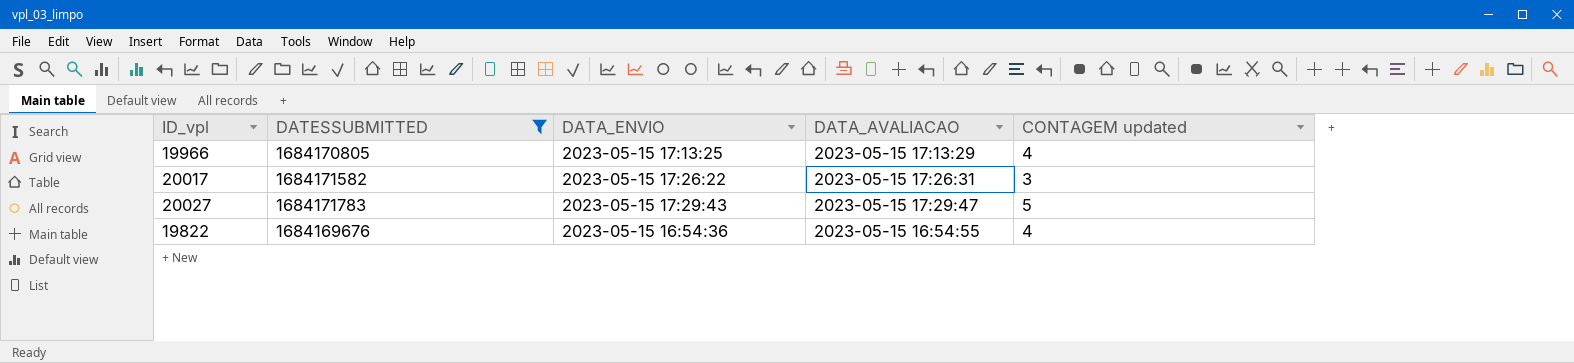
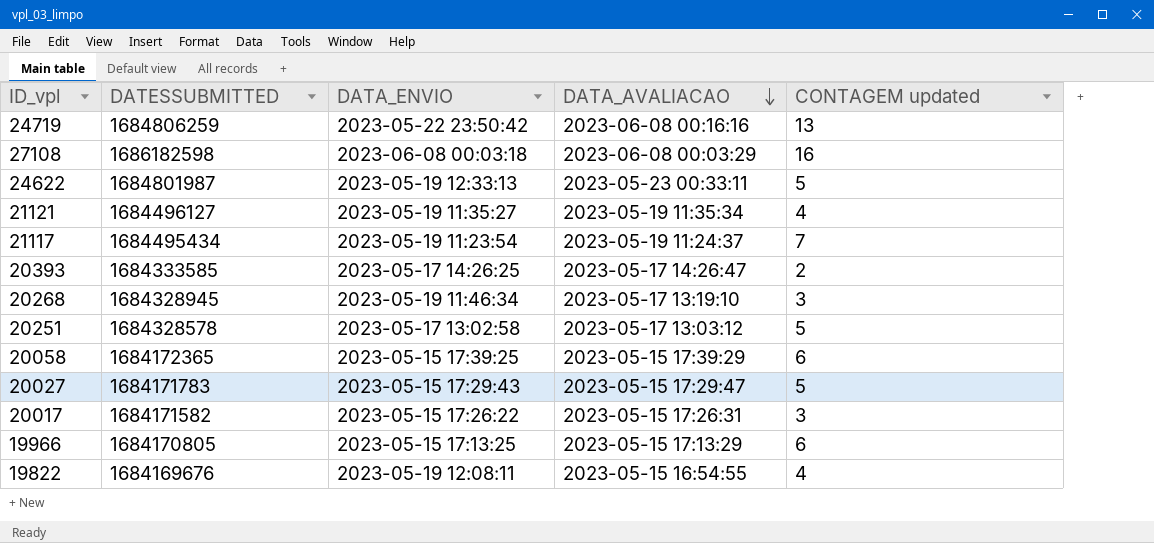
filter: DATESSUBMITTED <= 1684171783 -> none
row order: none -> DATA_AVALIACAO descending
19966 | CONTAGEM updated: 4 -> 6
19822 | DATA_ENVIO: 2023-05-15 16:54:36 -> 2023-05-19 12:08:11

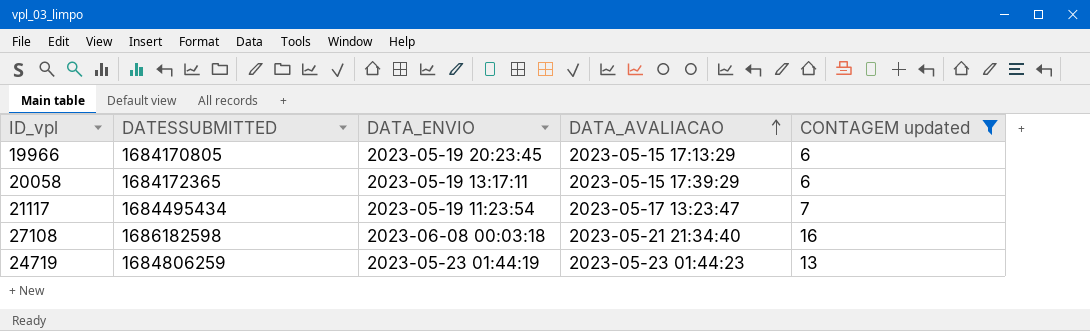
filter: none -> CONTAGEM updated >= 6
row order: DATA_AVALIACAO descending -> DATA_AVALIACAO ascending
19966 | DATA_ENVIO: 2023-05-15 17:13:25 -> 2023-05-19 20:23:45
20058 | DATA_ENVIO: 2023-05-15 17:39:25 -> 2023-05-19 13:17:11
21117 | DATA_AVALIACAO: 2023-05-19 11:24:37 -> 2023-05-17 13:23:47
27108 | DATA_AVALIACAO: 2023-06-08 00:03:29 -> 2023-05-21 21:34:40
24719 | DATA_ENVIO: 2023-05-22 23:50:42 -> 2023-05-23 01:44:19
24719 | DATA_AVALIACAO: 2023-06-08 00:16:16 -> 2023-05-23 01:44:23

